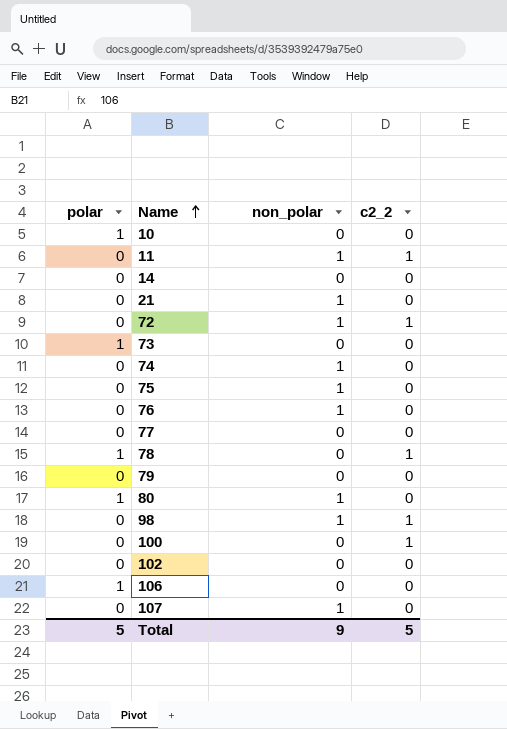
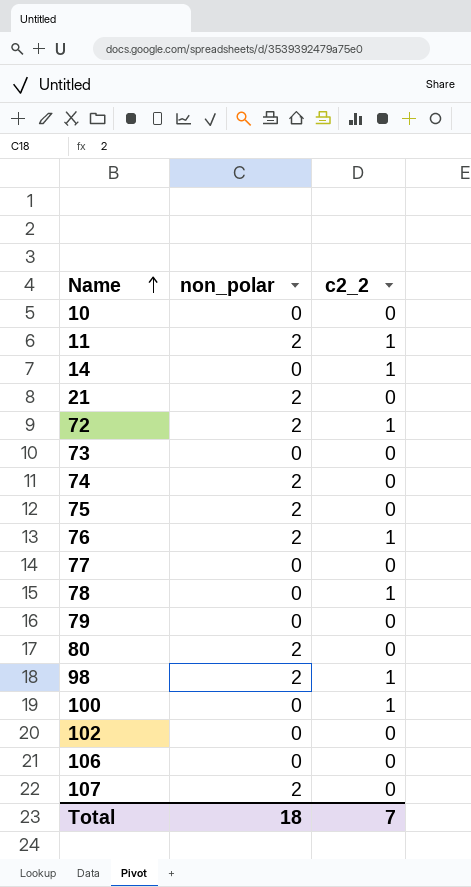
column polar | position: 1 -> none
11 | non_polar: 1 -> 2
14 | c2_2: 0 -> 1
21 | non_polar: 1 -> 2
72 | non_polar: 1 -> 2
74 | non_polar: 1 -> 2
75 | non_polar: 1 -> 2
76 | non_polar: 1 -> 2
76 | c2_2: 0 -> 1
80 | non_polar: 1 -> 2
98 | non_polar: 1 -> 2
107 | non_polar: 1 -> 2
Total | non_polar: 9 -> 18
Total | c2_2: 5 -> 7

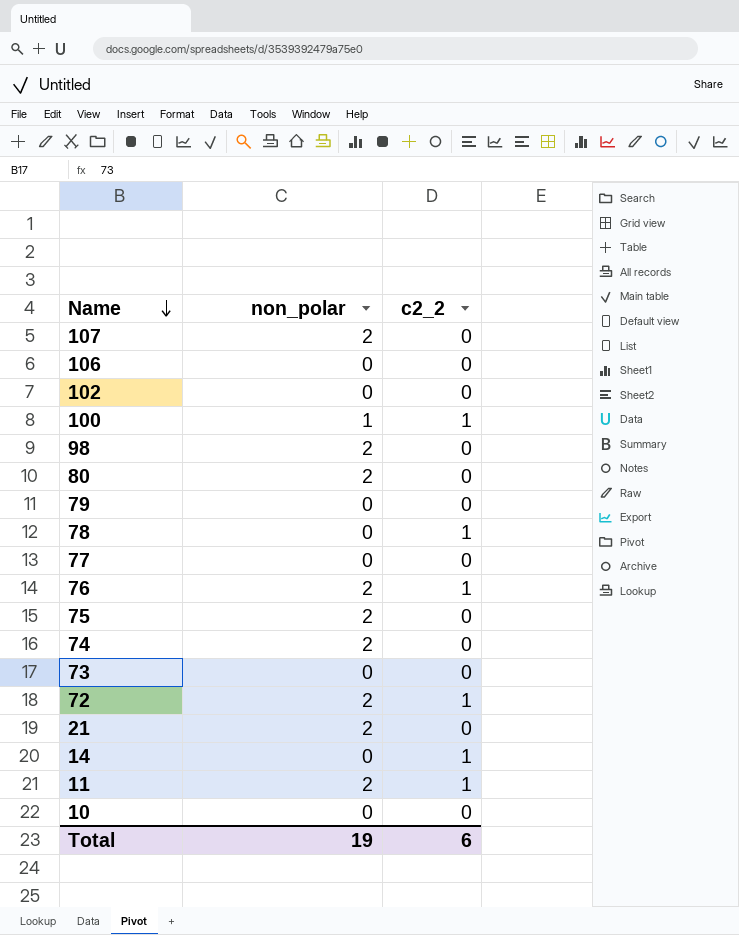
row order: Name ascending -> Name descending
100 | non_polar: 0 -> 1
98 | c2_2: 1 -> 0
Total | non_polar: 18 -> 19
Total | c2_2: 7 -> 6

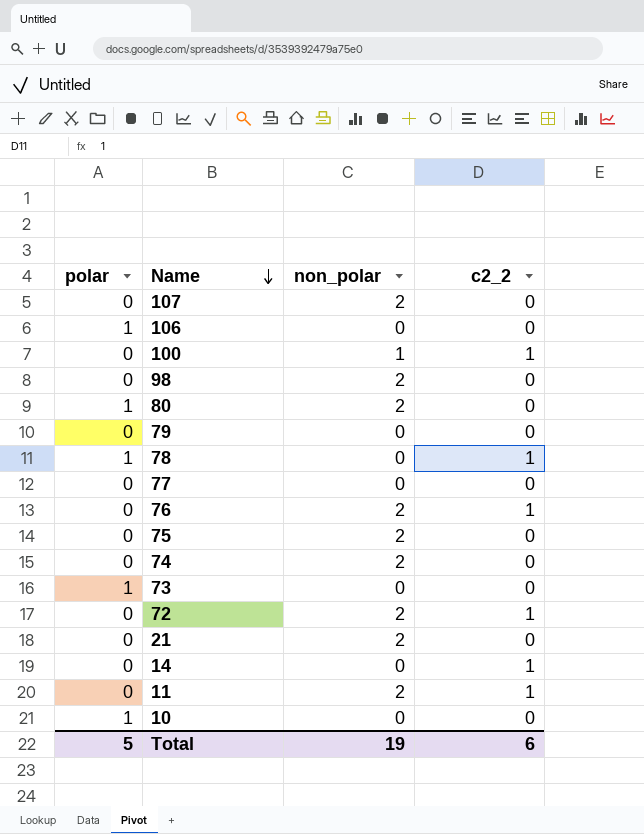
column polar | position: none -> 1
row 102: 0 | 0 -> none

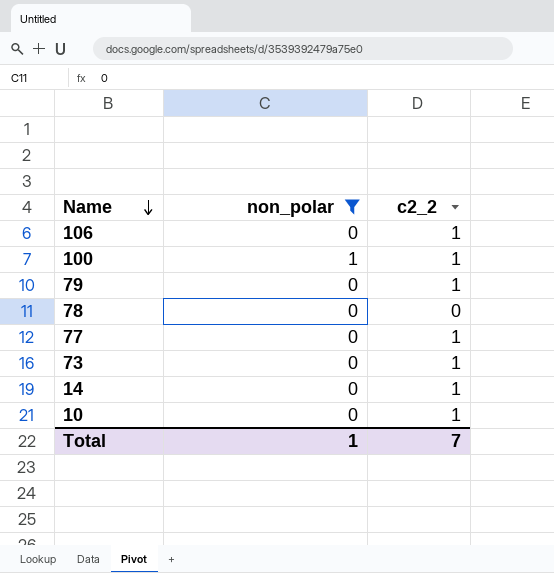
filter: none -> non_polar != 2
column polar | position: 1 -> none
106 | c2_2: 0 -> 1
79 | c2_2: 0 -> 1
78 | c2_2: 1 -> 0
77 | c2_2: 0 -> 1
73 | c2_2: 0 -> 1
10 | c2_2: 0 -> 1
Total | non_polar: 19 -> 1
Total | c2_2: 6 -> 7

